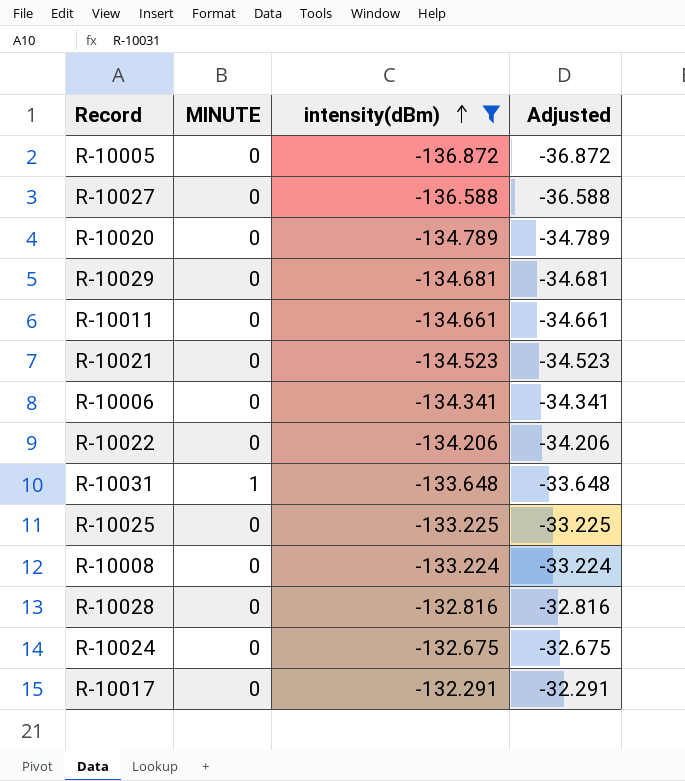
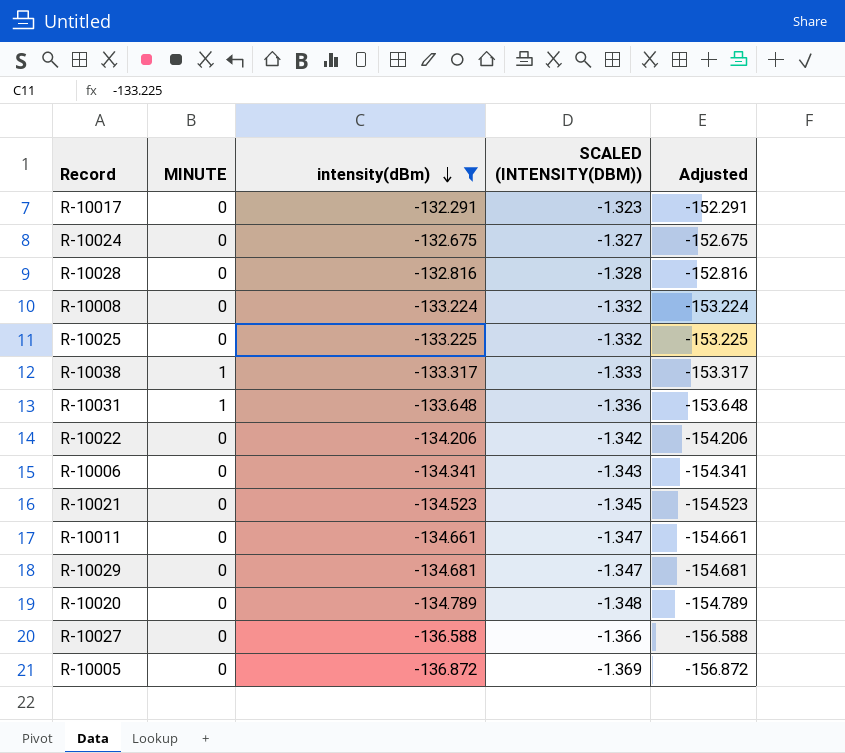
row order: intensity(dBm) ascending -> intensity(dBm) descending
column SCALED (INTENSITY(DBM)) | formula: none -> [intensity(dBm)] * 0.01
column Adjusted | formula: [intensity(dBm)] + 100 -> [intensity(dBm)] - 20
row R-10038: none -> 1 | -133.317 | -1.333 | -153.317

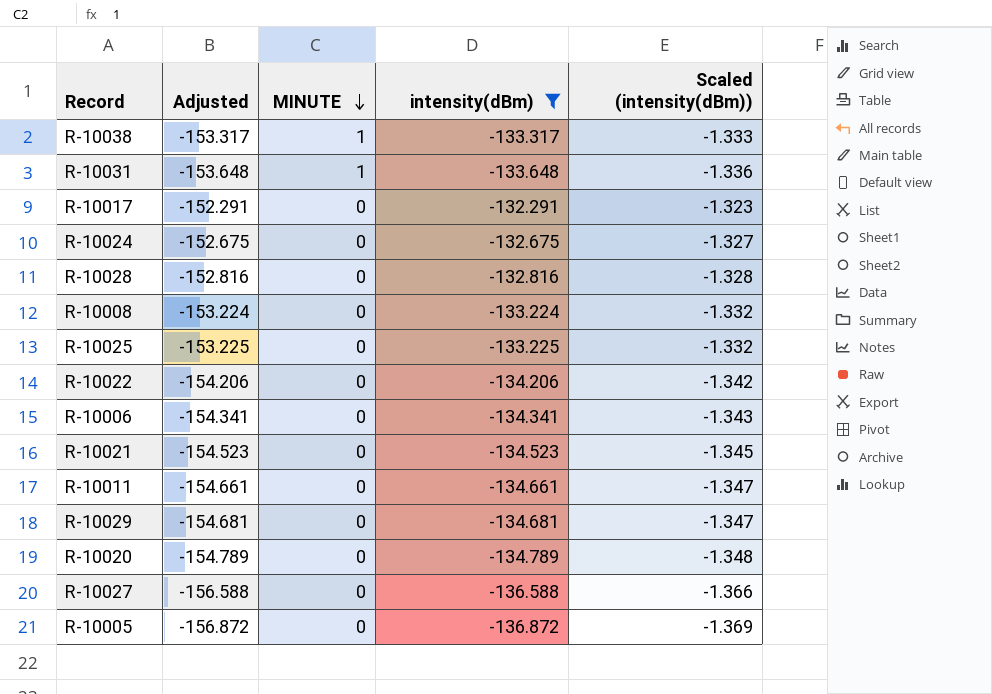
row order: intensity(dBm) descending -> MINUTE descending
column Adjusted | position: 5 -> 2
column name: SCALED (INTENSITY(DBM)) -> Scaled (intensity(dBm))

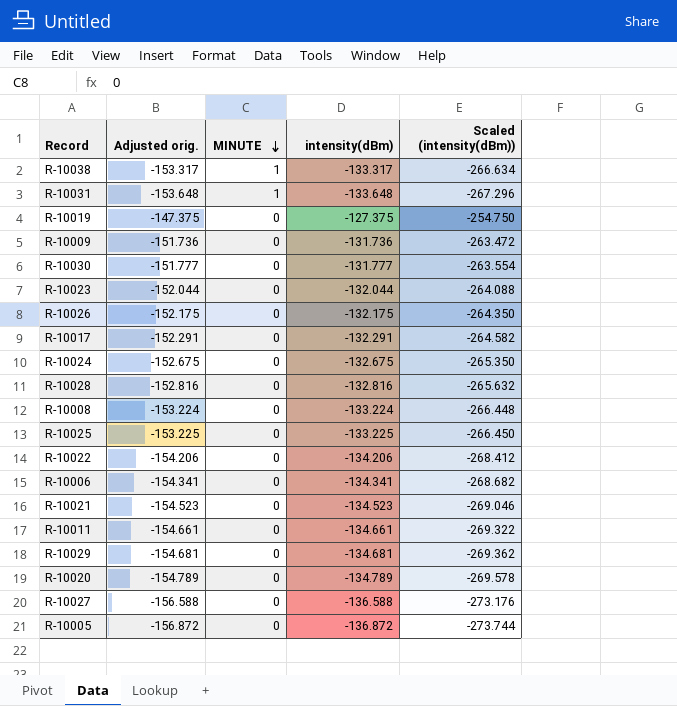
filter: intensity(dBm) <= -132.291 -> none
column name: Adjusted -> Adjusted orig.
column Scaled (intensity(dBm)) | formula: [intensity(dBm)] * 0.01 -> [intensity(dBm)] * 2

